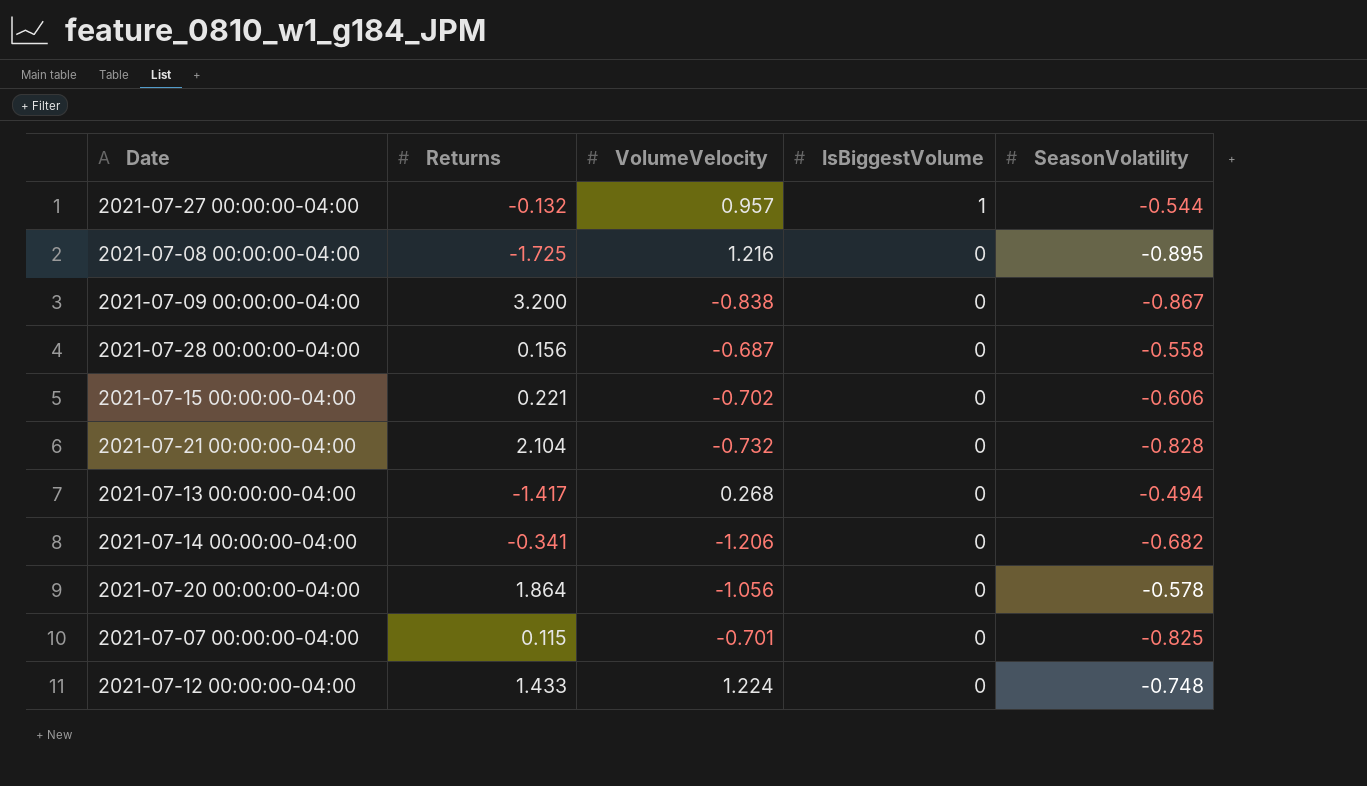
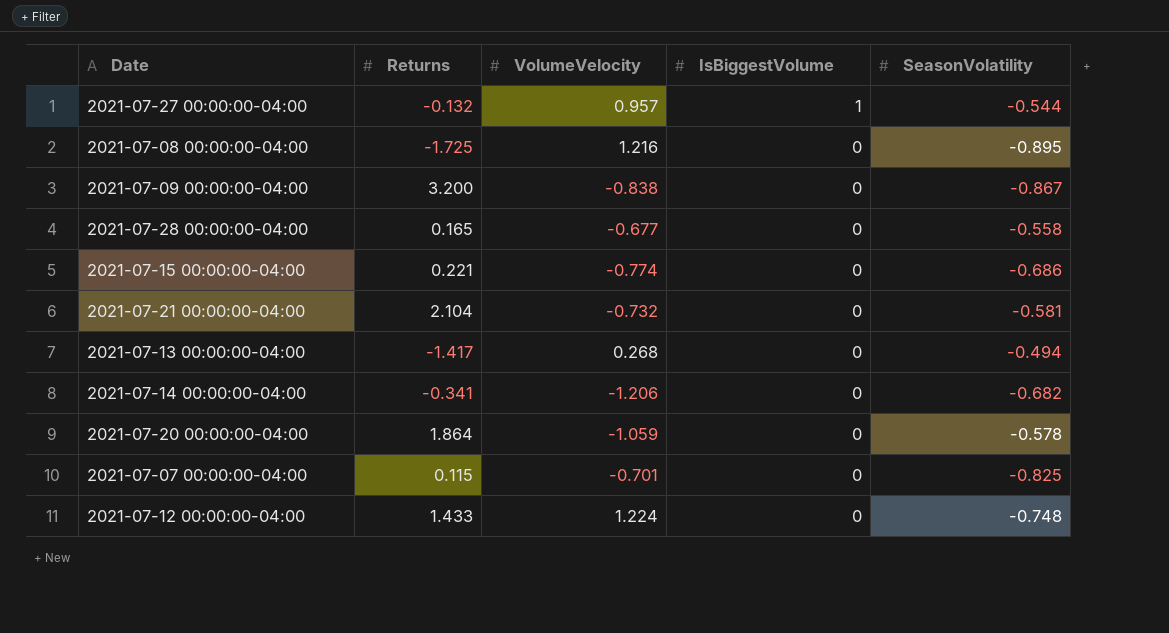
2021-07-28 00:00:00-04:00 | Returns: 0.156 -> 0.165
2021-07-28 00:00:00-04:00 | VolumeVelocity: -0.687 -> -0.677
2021-07-15 00:00:00-04:00 | VolumeVelocity: -0.702 -> -0.774
2021-07-15 00:00:00-04:00 | SeasonVolatility: -0.606 -> -0.686
2021-07-21 00:00:00-04:00 | SeasonVolatility: -0.828 -> -0.581
2021-07-20 00:00:00-04:00 | VolumeVelocity: -1.056 -> -1.059

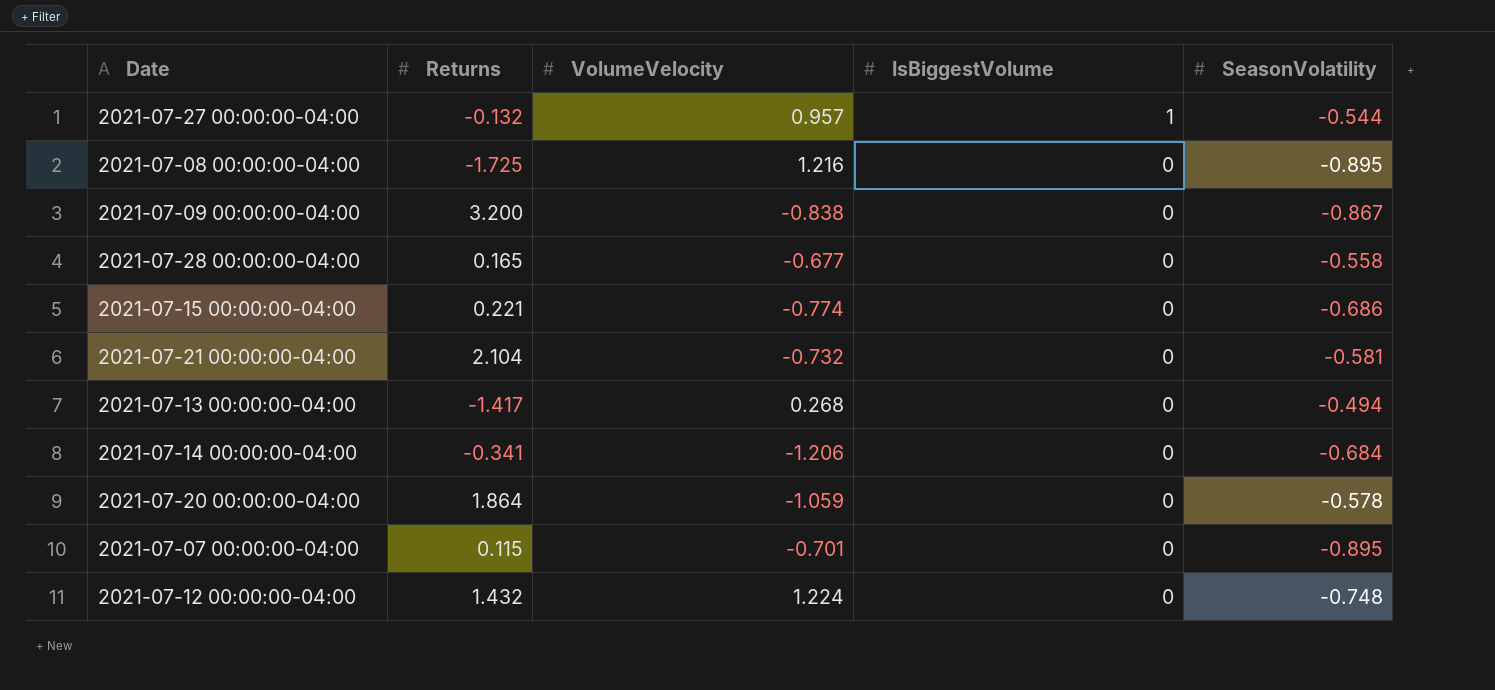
2021-07-14 00:00:00-04:00 | SeasonVolatility: -0.682 -> -0.684
2021-07-07 00:00:00-04:00 | SeasonVolatility: -0.825 -> -0.895
2021-07-12 00:00:00-04:00 | Returns: 1.433 -> 1.432

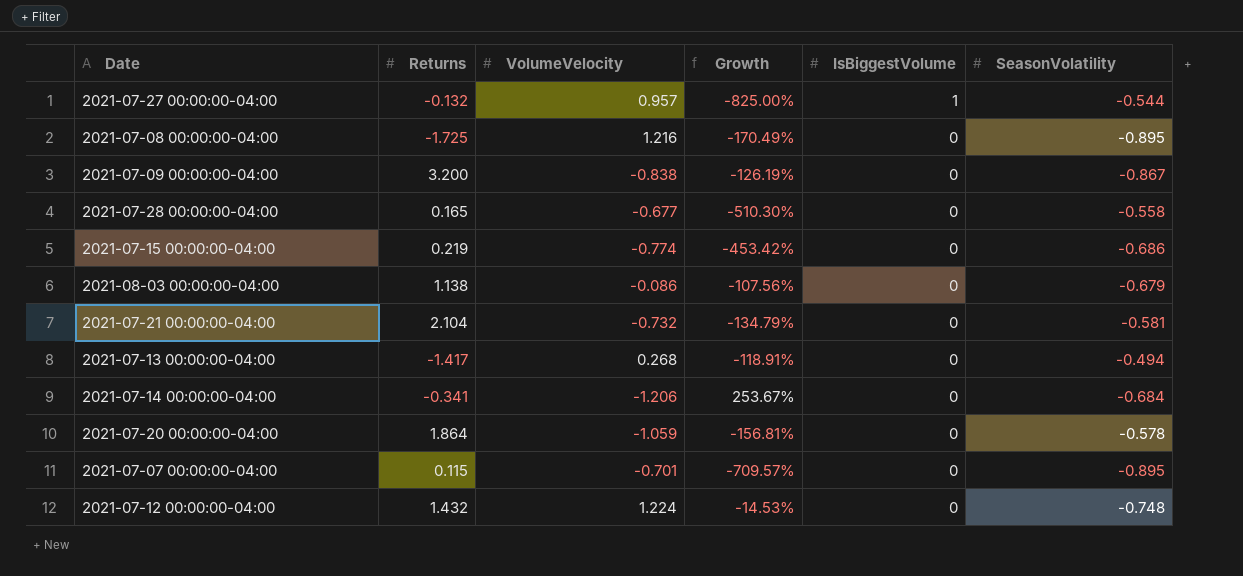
column Growth | formula: none -> ([VolumeVelocity] - [Returns]) / [Returns]
2021-07-15 00:00:00-04:00 | Returns: 0.221 -> 0.219
row 2021-08-03 00:00:00-04:00: none -> 1.138 | -0.086 | -107.56% | 0 | -0.679

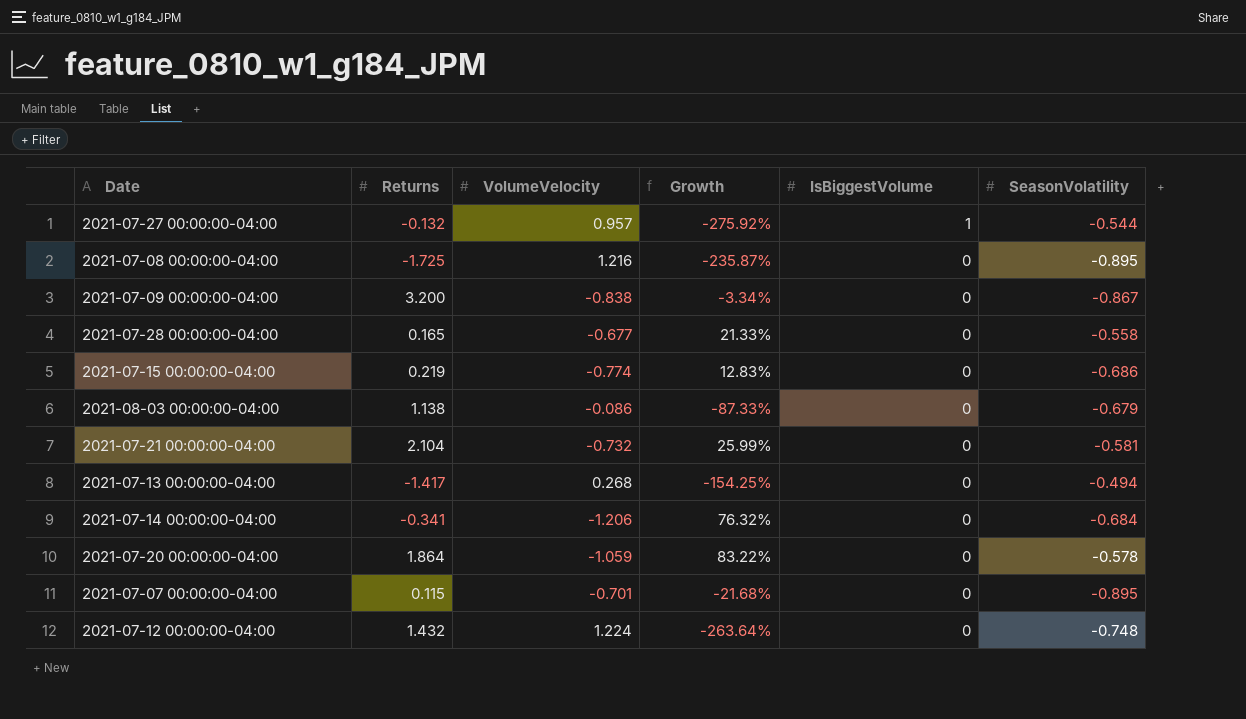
column Growth | formula: ([VolumeVelocity] - [Returns]) / [Returns] -> ([VolumeVelocity] - [SeasonVolatility]) / [SeasonVolatility]

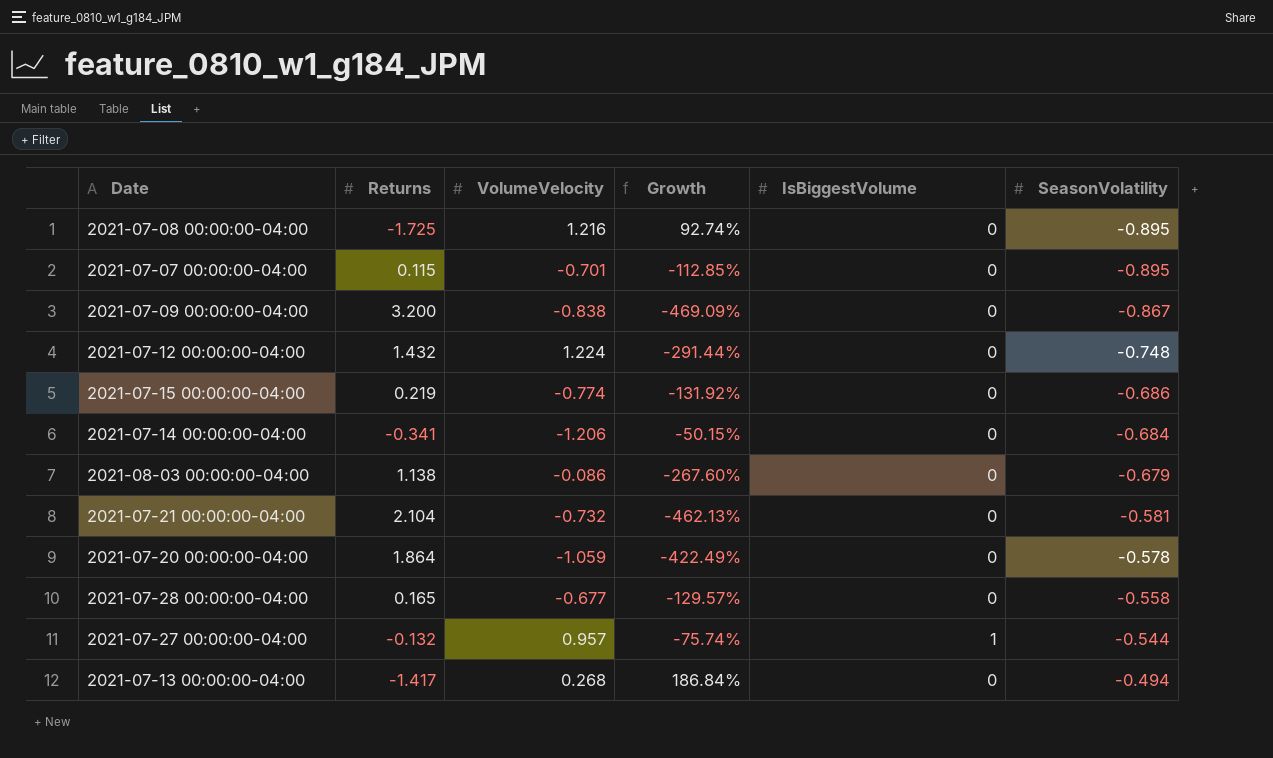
row order: IsBiggestVolume descending -> SeasonVolatility ascending
column Growth | formula: ([VolumeVelocity] - [SeasonVolatility]) / [SeasonVolatility] -> ([Returns] - [SeasonVolatility]) / [SeasonVolatility]

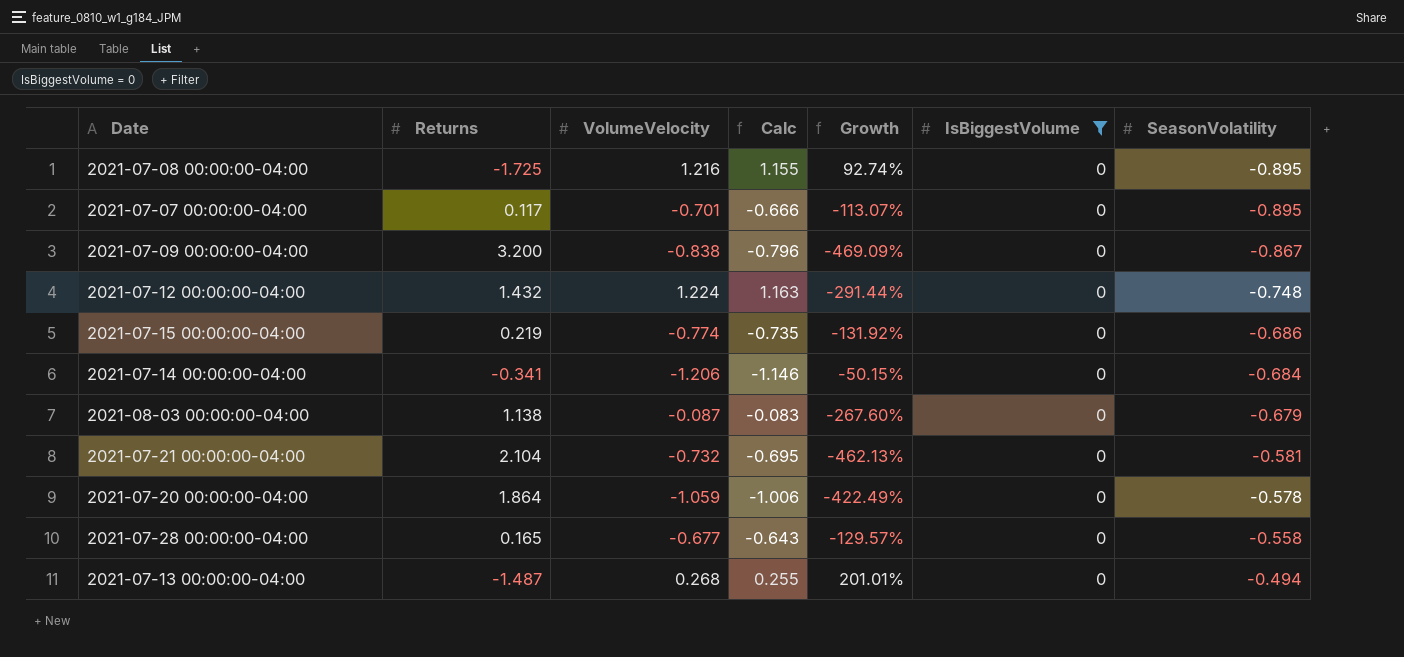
filter: none -> IsBiggestVolume = 0
column Calc | formula: none -> [VolumeVelocity] * 0.95
2021-07-07 00:00:00-04:00 | Returns: 0.115 -> 0.117
2021-07-07 00:00:00-04:00 | Growth: -112.85% -> -113.07%
2021-08-03 00:00:00-04:00 | VolumeVelocity: -0.086 -> -0.087
2021-07-13 00:00:00-04:00 | Returns: -1.417 -> -1.487
2021-07-13 00:00:00-04:00 | Growth: 186.84% -> 201.01%

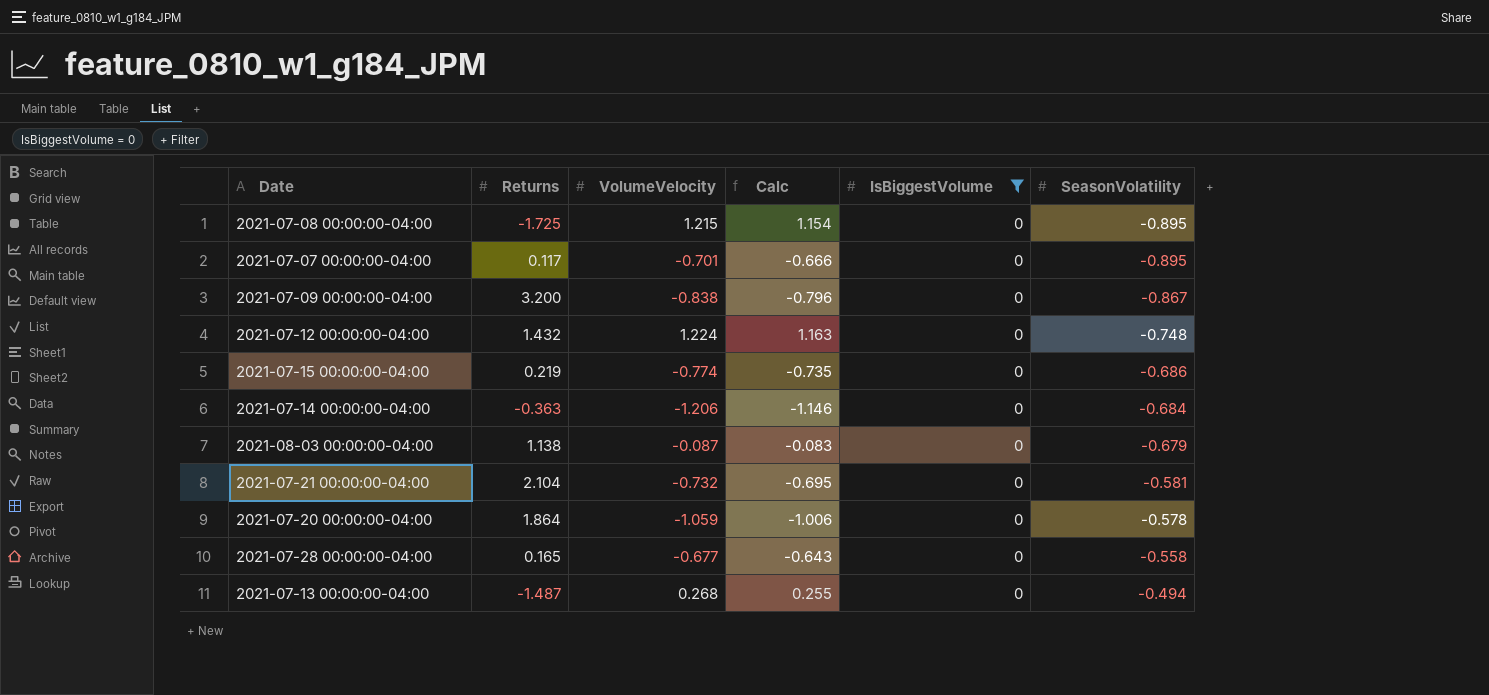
column Growth | formula: ([Returns] - [SeasonVolatility]) / [SeasonVolatility] -> none
2021-07-08 00:00:00-04:00 | VolumeVelocity: 1.216 -> 1.215
2021-07-08 00:00:00-04:00 | Calc: 1.155 -> 1.154
2021-07-14 00:00:00-04:00 | Returns: -0.341 -> -0.363

